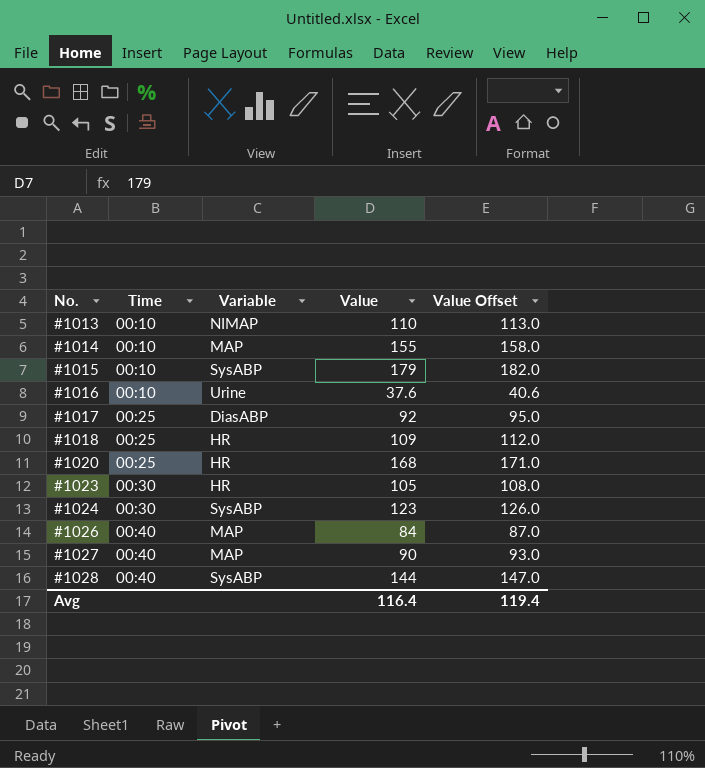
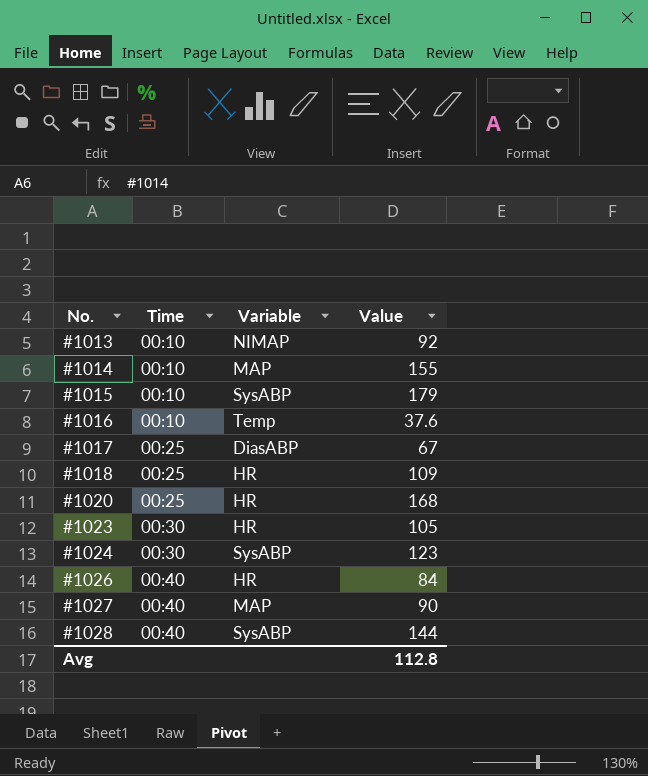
column Value Offset | formula: [Value] + 3 -> none
#1013 | Value: 110 -> 92
#1016 | Variable: Urine -> Temp
#1017 | Value: 92 -> 67
#1026 | Variable: MAP -> HR
Avg | Value: 116.4 -> 112.8

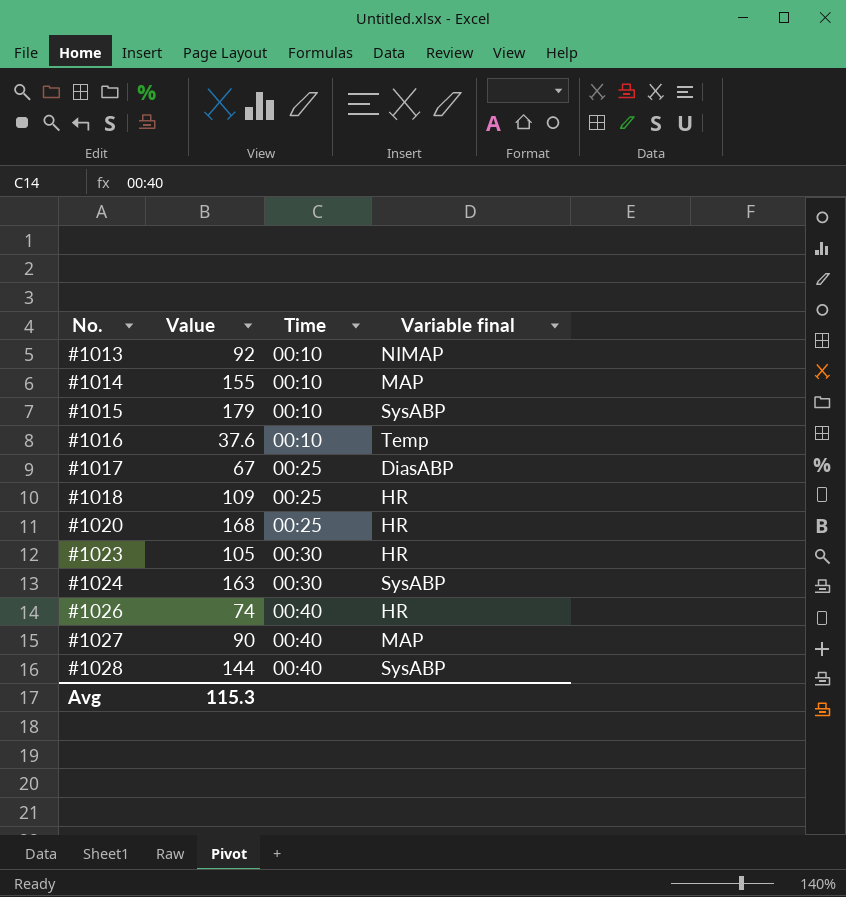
column Value | position: 4 -> 2
column name: Variable -> Variable final
#1024 | Value: 123 -> 163
#1026 | Value: 84 -> 74
Avg | Value: 112.8 -> 115.3

